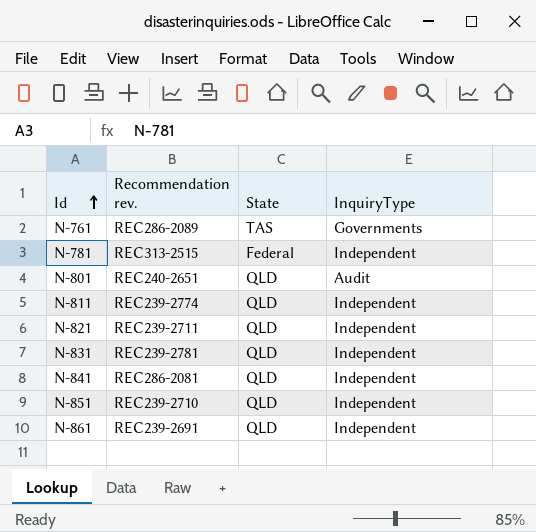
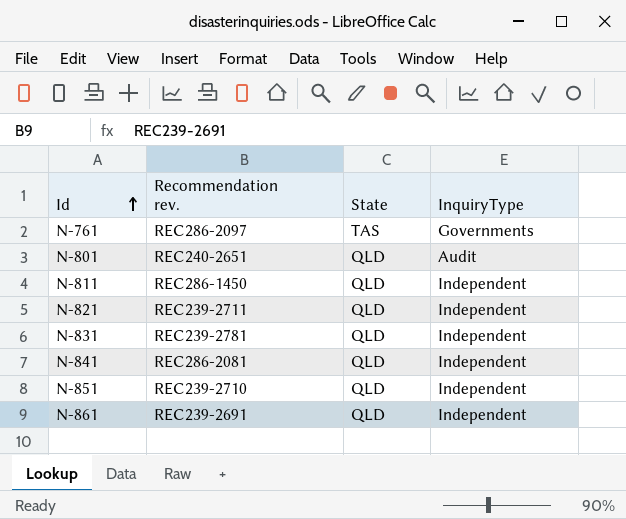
row N-781: REC313-2515 | Federal | Independent -> none
N-761 | Recommendation rev.: REC286-2089 -> REC286-2097
N-811 | Recommendation rev.: REC239-2774 -> REC286-1450

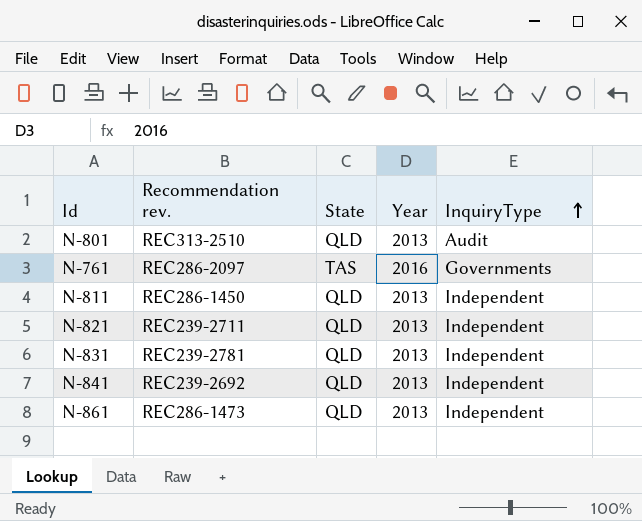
row order: Id ascending -> InquiryType ascending
column Year | position: none -> 4
row N-851: REC239-2710 | QLD | Independent -> none
N-801 | Recommendation rev.: REC240-2651 -> REC313-2510
N-841 | Recommendation rev.: REC286-2081 -> REC239-2692
N-861 | Recommendation rev.: REC239-2691 -> REC286-1473

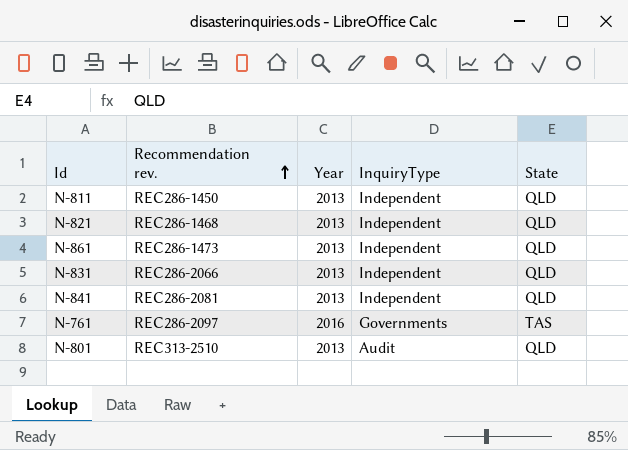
row order: InquiryType ascending -> Recommendation rev. ascending
column State | position: 3 -> 5
N-821 | Recommendation rev.: REC239-2711 -> REC286-1468
N-831 | Recommendation rev.: REC239-2781 -> REC286-2066
N-841 | Recommendation rev.: REC239-2692 -> REC286-2081

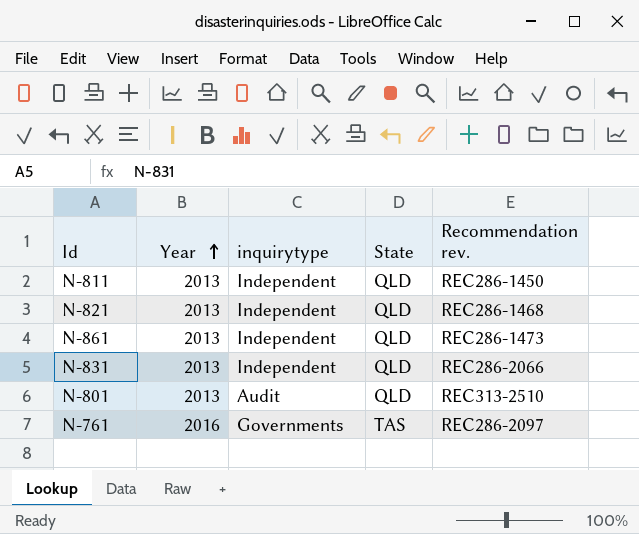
row order: Recommendation rev. ascending -> Year ascending
column name: InquiryType -> inquirytype
column Recommendation rev. | position: 2 -> 5
row N-841: REC286-2081 | 2013 | Independent | QLD -> none

